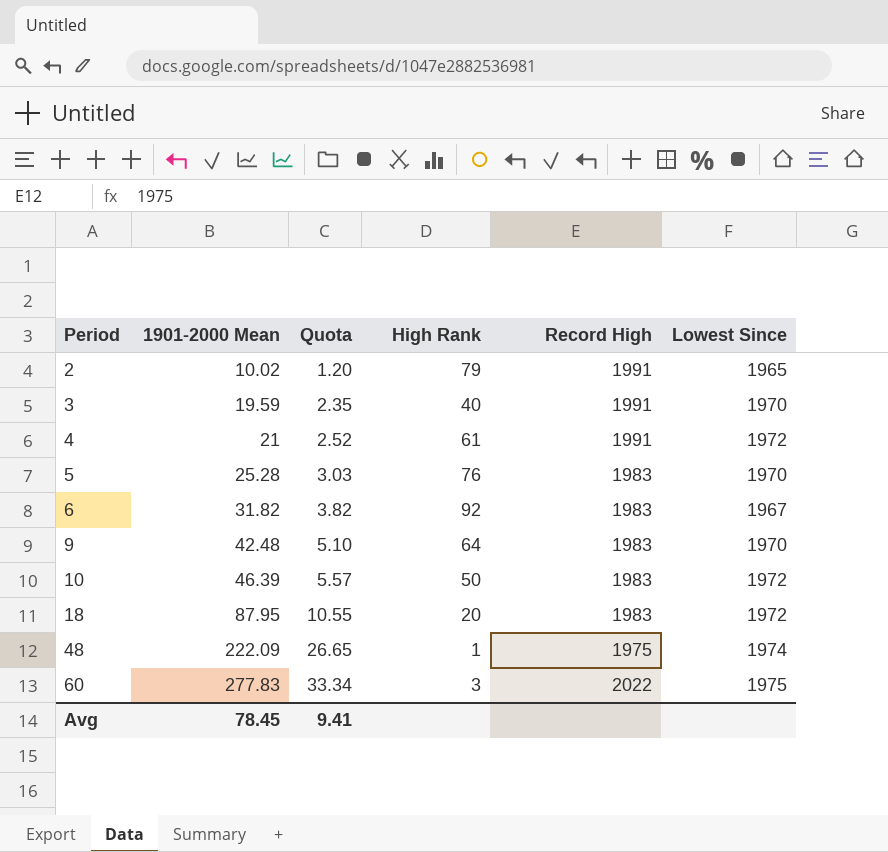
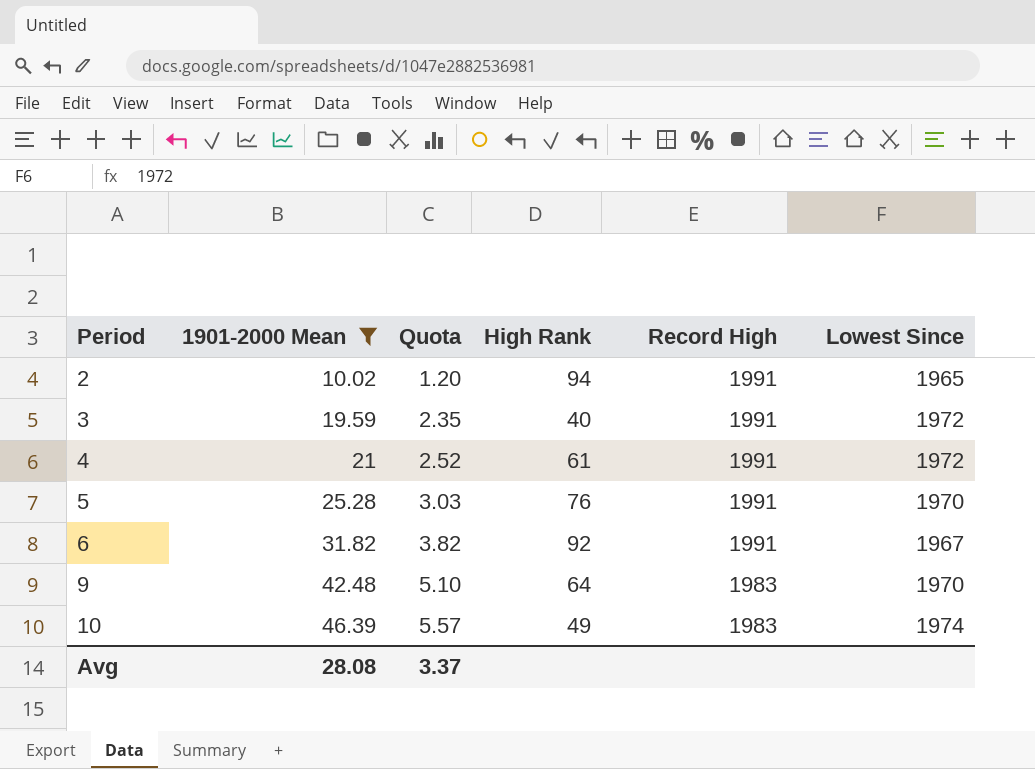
filter: none -> 1901-2000 Mean <= 46.39
2 | High Rank: 79 -> 94
3 | Lowest Since: 1970 -> 1972
5 | Record High: 1983 -> 1991
6 | Record High: 1983 -> 1991
10 | High Rank: 50 -> 49
10 | Lowest Since: 1972 -> 1974
Avg | 1901-2000 Mean: 78.45 -> 28.08
Avg | Quota: 9.41 -> 3.37

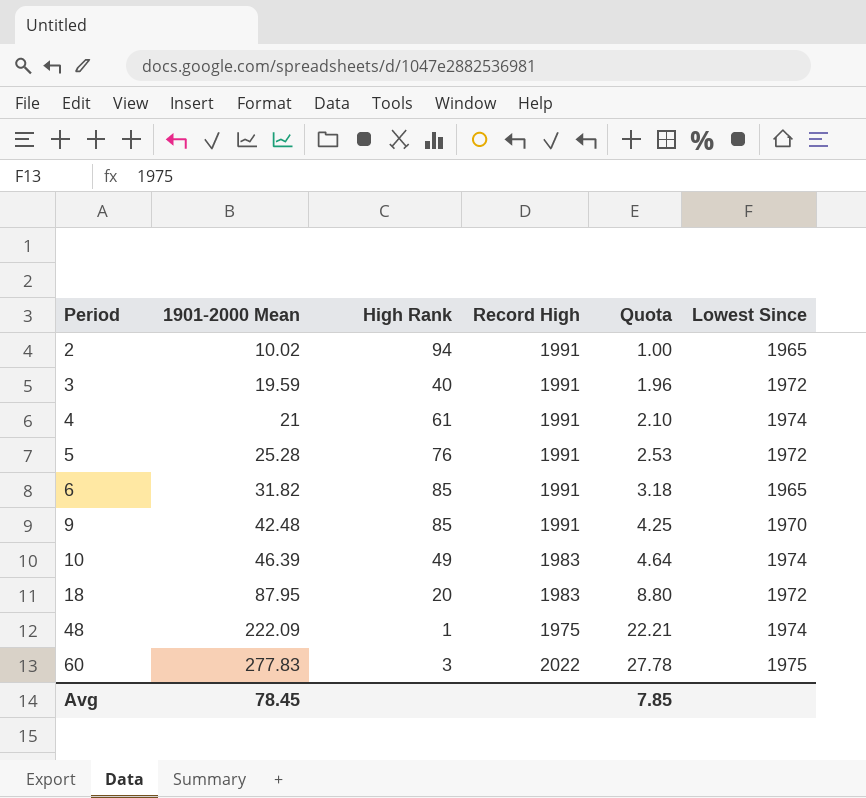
filter: 1901-2000 Mean <= 46.39 -> none
column Quota | formula: [1901-2000 Mean] * 0.12 -> [1901-2000 Mean] * 0.1
column Quota | position: 3 -> 5
4 | Lowest Since: 1972 -> 1974
5 | Lowest Since: 1970 -> 1972
6 | High Rank: 92 -> 85
6 | Lowest Since: 1967 -> 1965
9 | High Rank: 64 -> 85
9 | Record High: 1983 -> 1991
Avg | 1901-2000 Mean: 28.08 -> 78.45
Avg | Quota: 3.37 -> 7.85

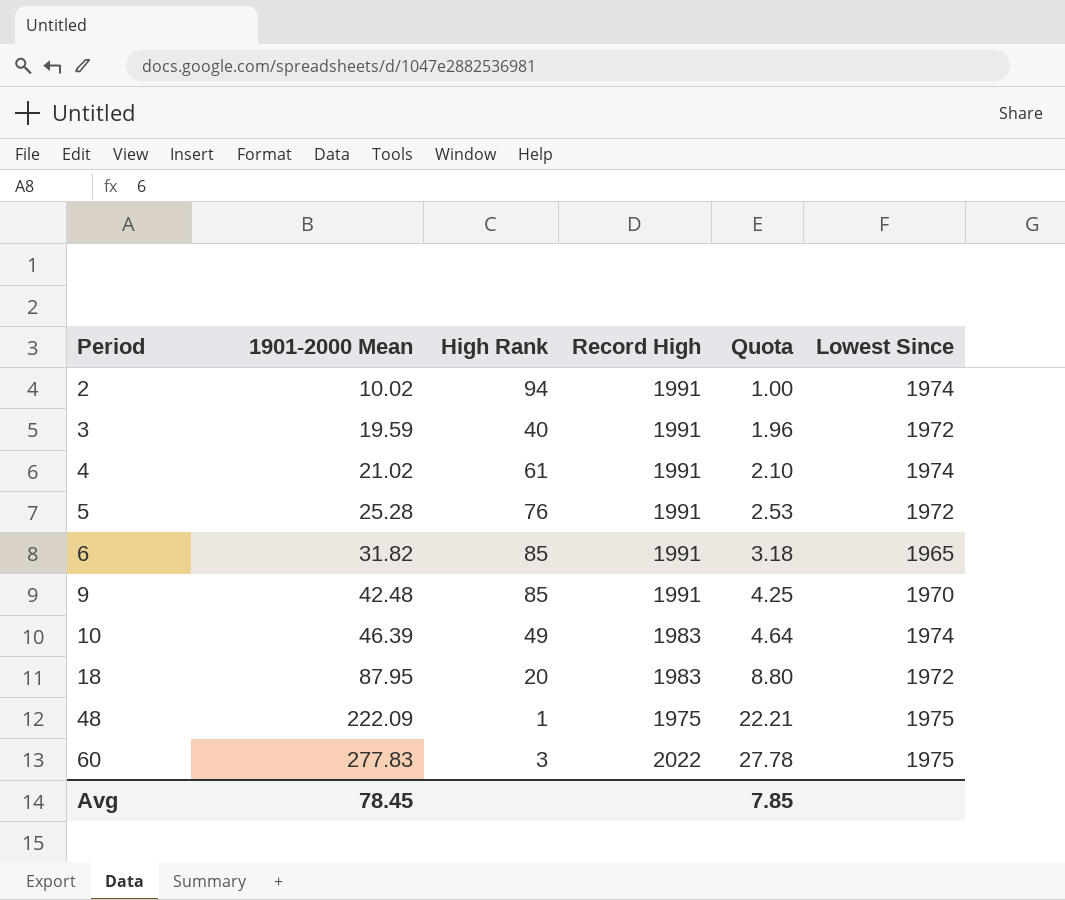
2 | Lowest Since: 1965 -> 1974
4 | 1901-2000 Mean: 21 -> 21.02
48 | Lowest Since: 1974 -> 1975

